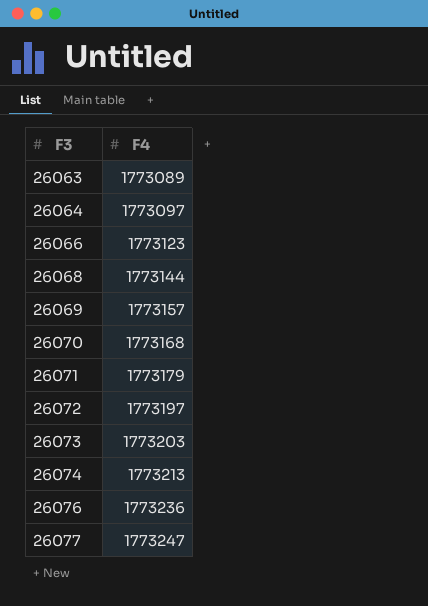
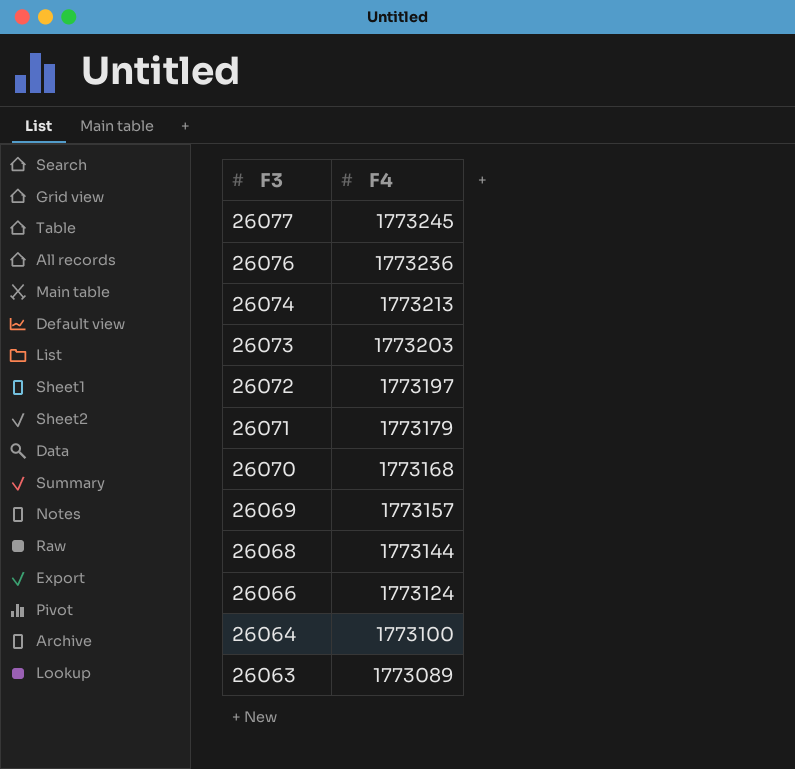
row order: F3 ascending -> F3 descending
26077 | F4: 1773247 -> 1773245
26066 | F4: 1773123 -> 1773124
26064 | F4: 1773097 -> 1773100

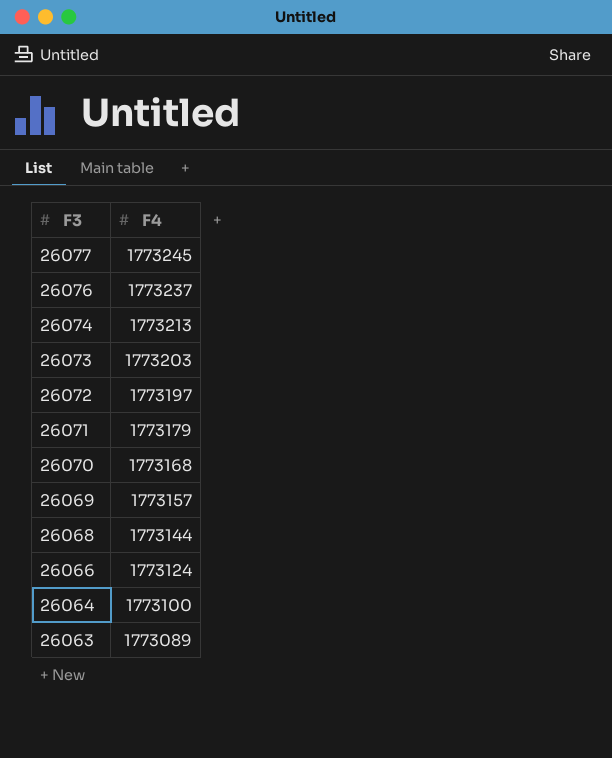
26076 | F4: 1773236 -> 1773237

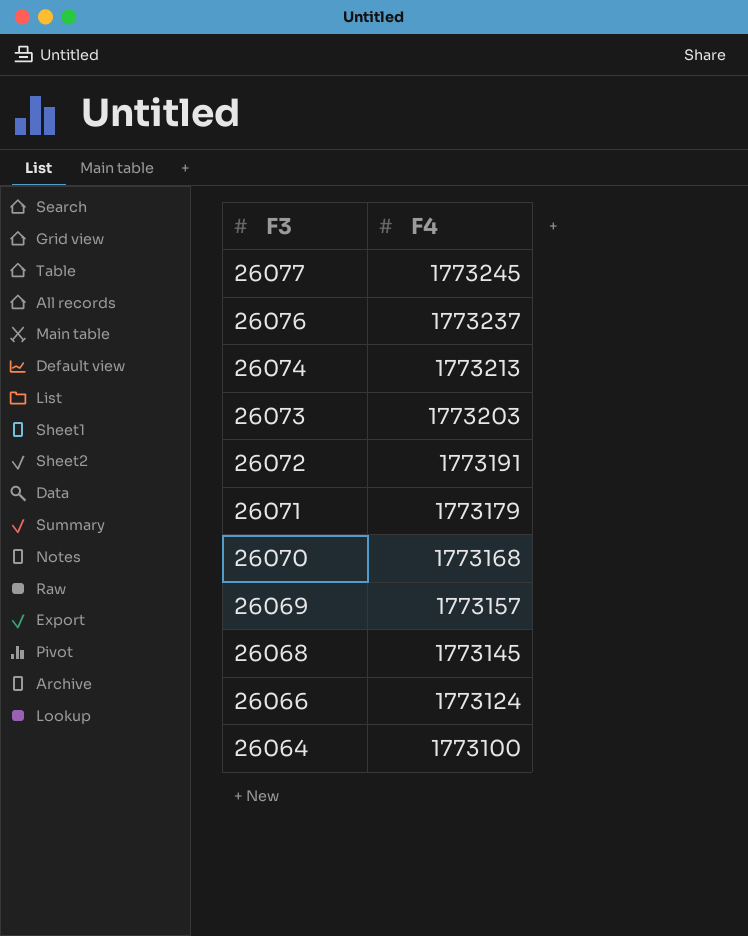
row 26063: 1773089 -> none
26072 | F4: 1773197 -> 1773191
26068 | F4: 1773144 -> 1773145

